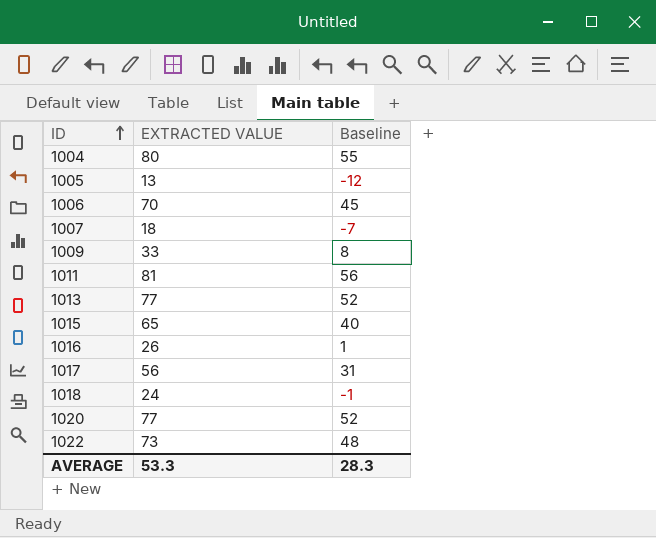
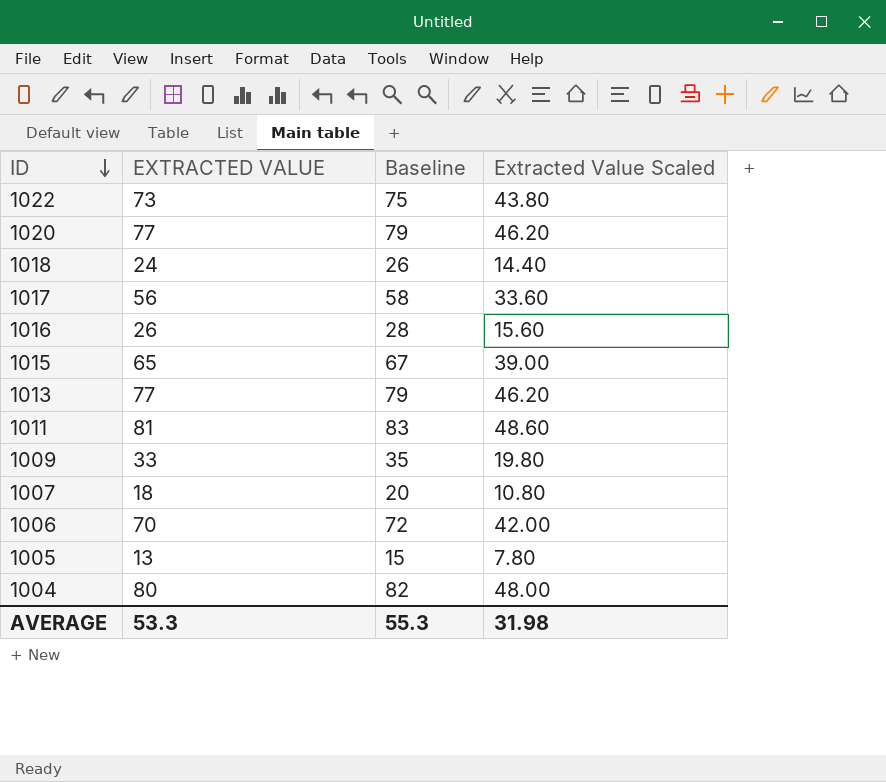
row order: ID ascending -> ID descending
column Baseline | formula: [EXTRACTED VALUE] - 25 -> [EXTRACTED VALUE] + 2
column Extracted Value Scaled | formula: none -> [EXTRACTED VALUE] * 0.6
AVERAGE | Baseline: 28.3 -> 55.3

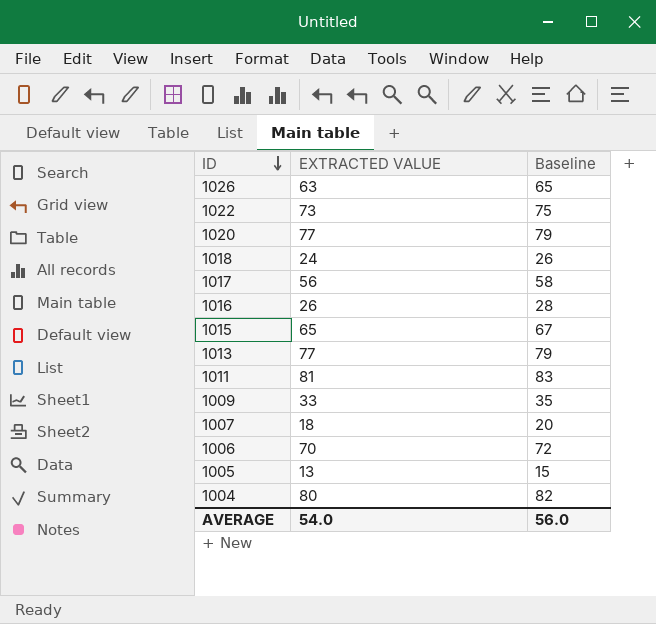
column Extracted Value Scaled | formula: [EXTRACTED VALUE] * 0.6 -> none
row 1026: none -> 63 | 65
AVERAGE | EXTRACTED VALUE: 53.3 -> 54.0
AVERAGE | Baseline: 55.3 -> 56.0

